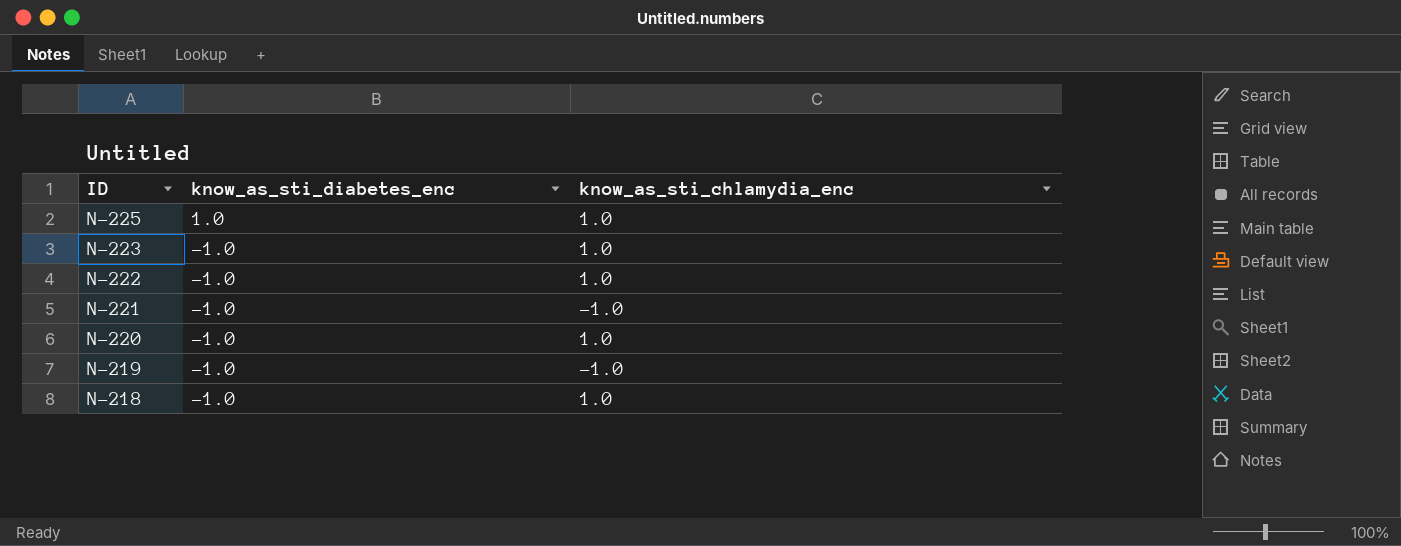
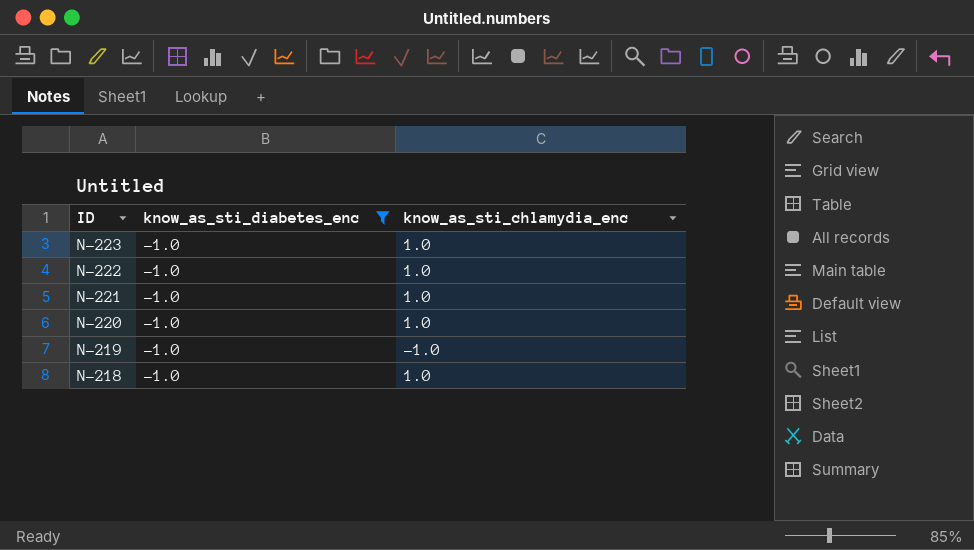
filter: none -> know_as_sti_diabetes_enc = -1.0
N-221 | know_as_sti_chlamydia_enc: -1.0 -> 1.0

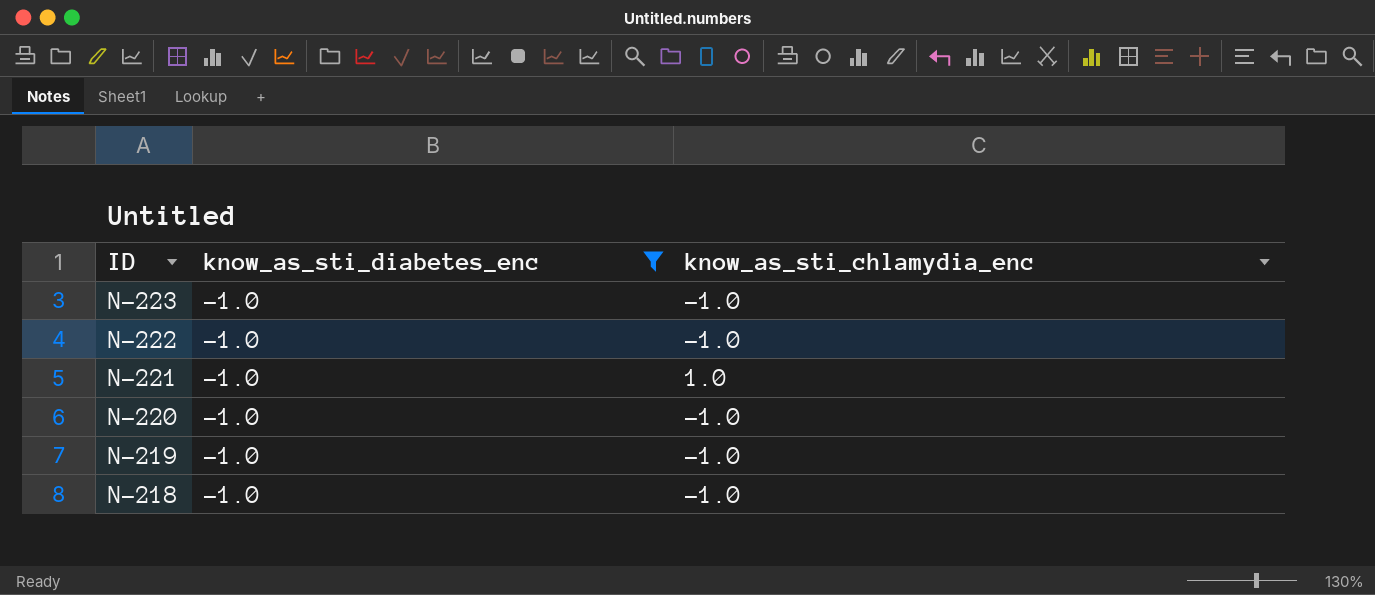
N-223 | know_as_sti_chlamydia_enc: 1.0 -> -1.0
N-222 | know_as_sti_chlamydia_enc: 1.0 -> -1.0
N-220 | know_as_sti_chlamydia_enc: 1.0 -> -1.0
N-218 | know_as_sti_chlamydia_enc: 1.0 -> -1.0

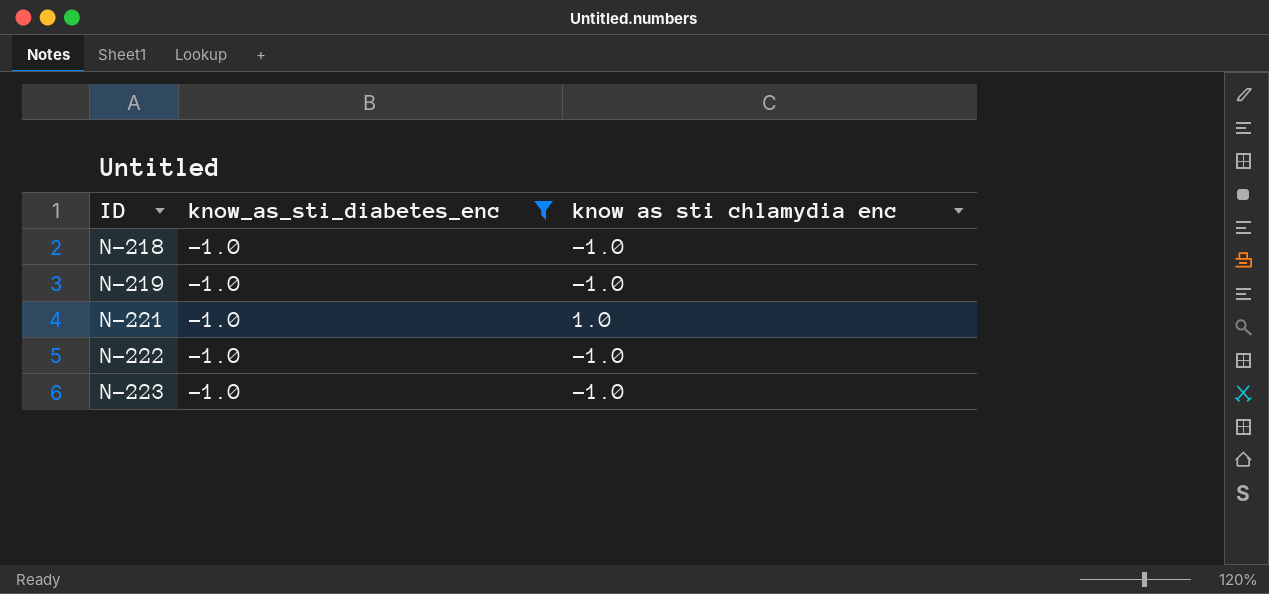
row order: ID descending -> ID ascending
column name: know_as_sti_chlamydia_enc -> know as sti chlamydia enc
row N-220: -1.0 | -1.0 -> none

